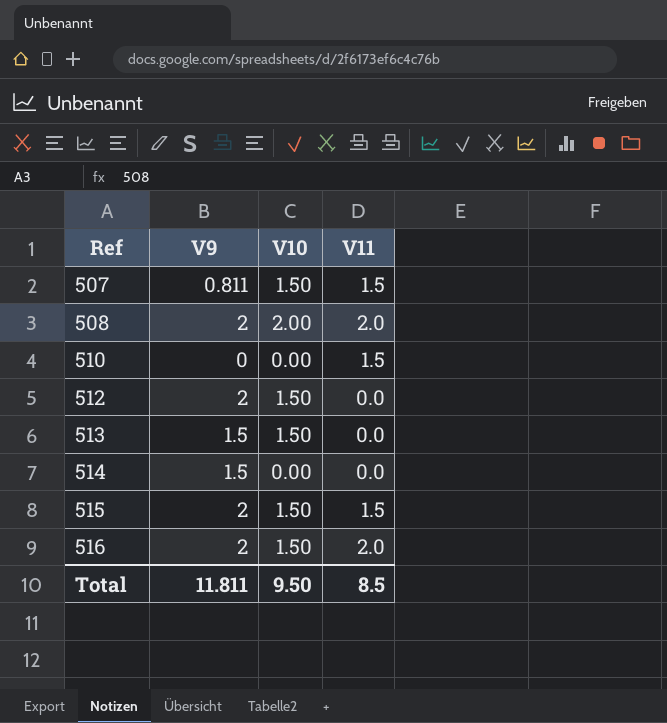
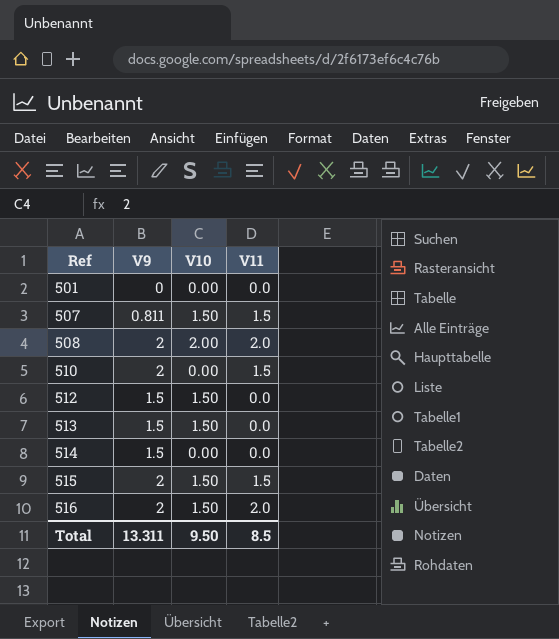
row 501: none -> 0 | 0.00 | 0.0
510 | V9: 0 -> 2
512 | V9: 2 -> 1.5
Total | V9: 11.811 -> 13.311

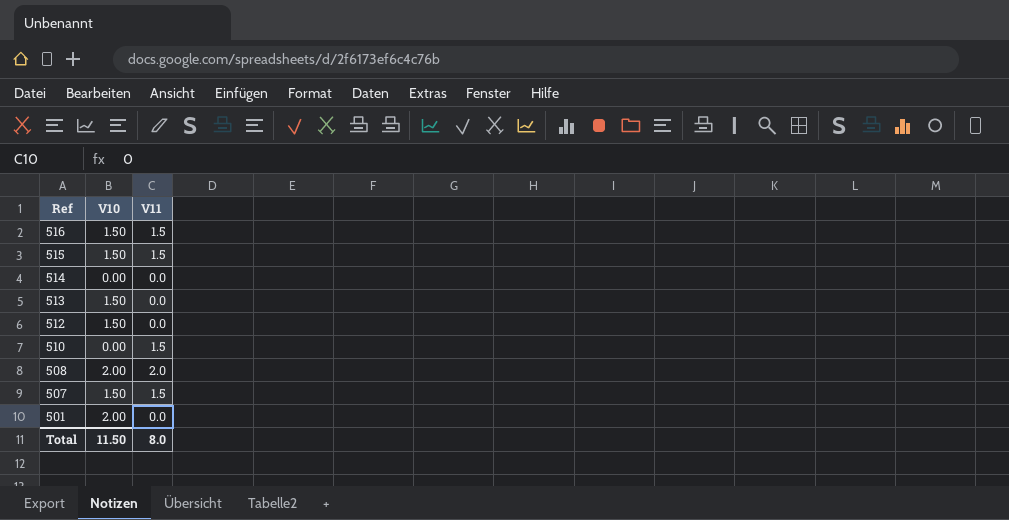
row order: Ref ascending -> Ref descending
column V9 | position: 2 -> none
516 | V11: 2.0 -> 1.5
501 | V10: 0.00 -> 2.00
Total | V10: 9.50 -> 11.50
Total | V11: 8.5 -> 8.0

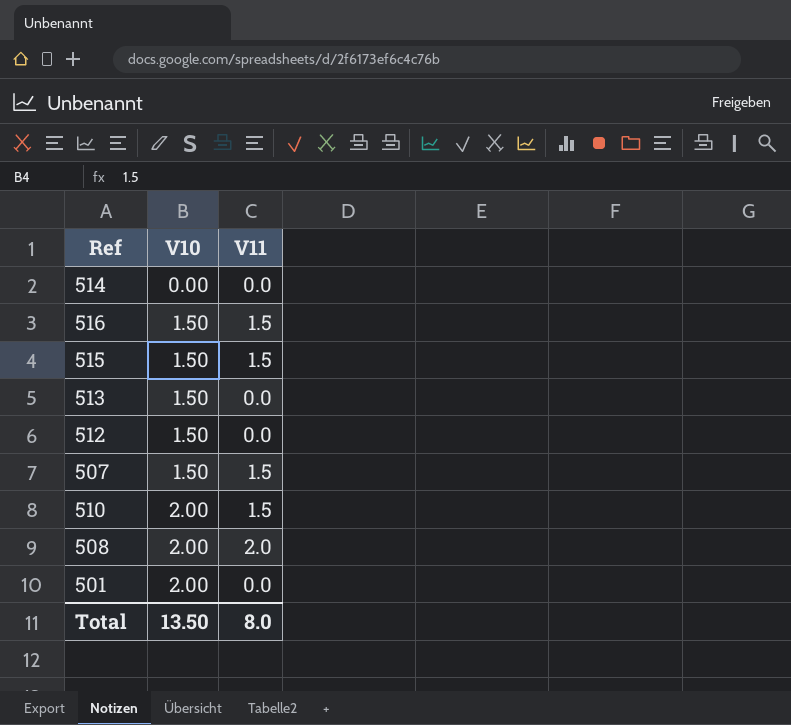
row order: Ref descending -> V10 ascending
510 | V10: 0.00 -> 2.00
Total | V10: 11.50 -> 13.50

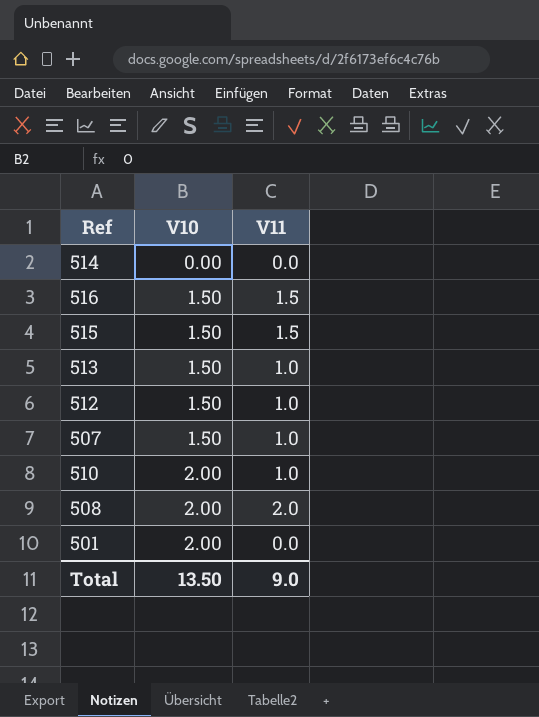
513 | V11: 0.0 -> 1.0
512 | V11: 0.0 -> 1.0
507 | V11: 1.5 -> 1.0
510 | V11: 1.5 -> 1.0
Total | V11: 8.0 -> 9.0

